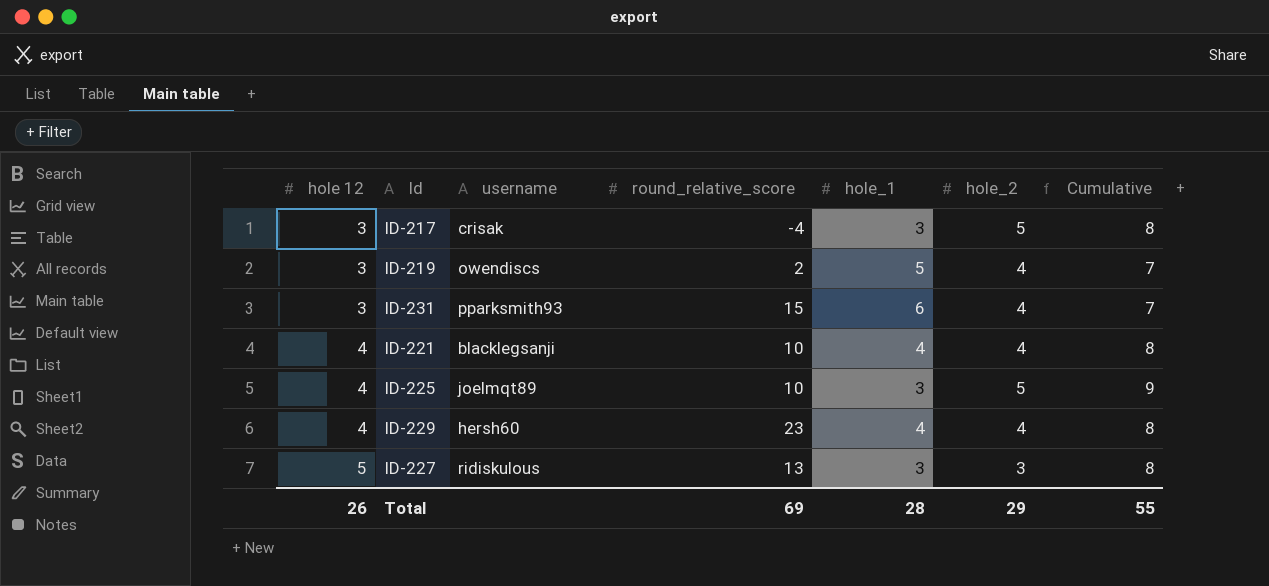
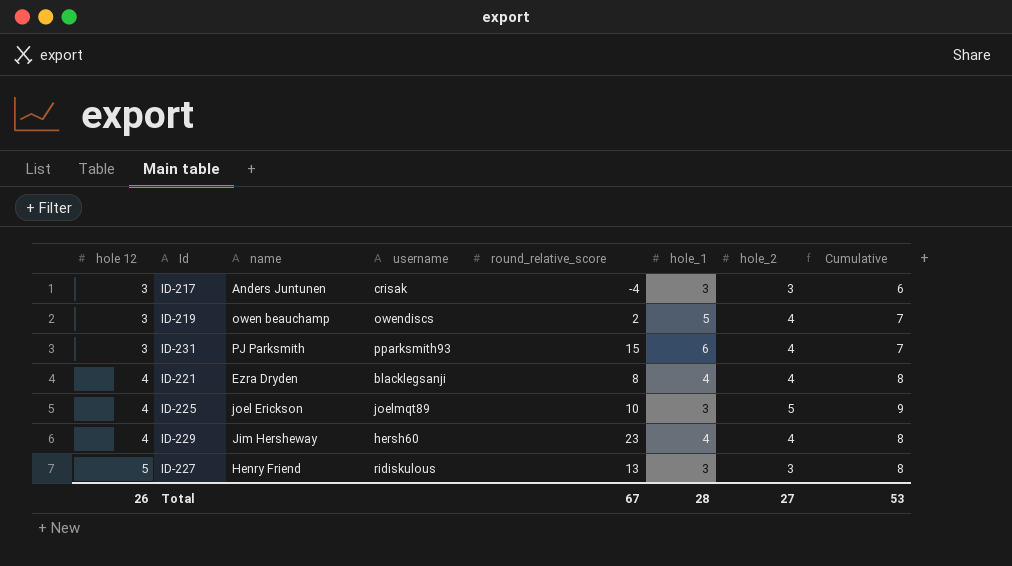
column name | position: none -> 3
ID-217 | hole_2: 5 -> 3
ID-217 | Cumulative: 8 -> 6
ID-221 | round_relative_score: 10 -> 8
Total | round_relative_score: 69 -> 67
Total | hole_2: 29 -> 27
Total | Cumulative: 55 -> 53

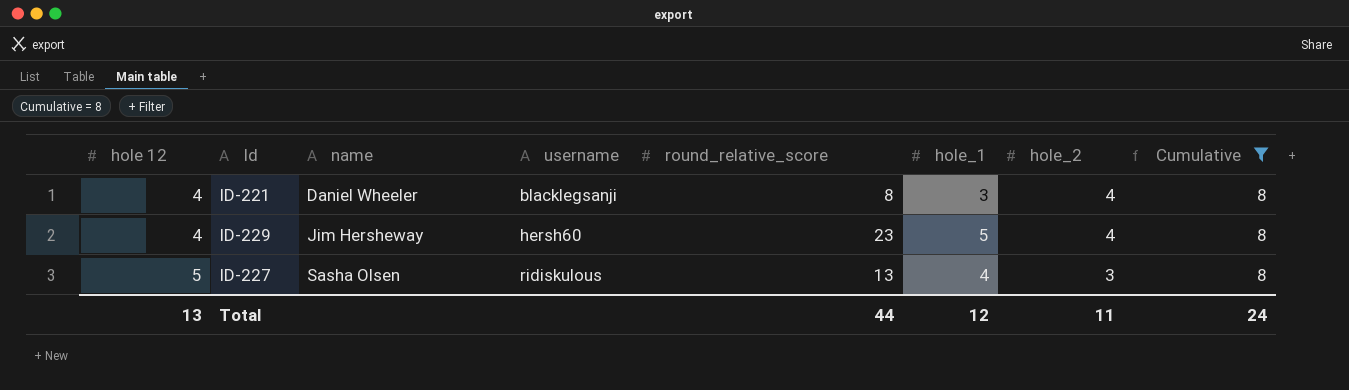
filter: none -> Cumulative = 8
ID-221 | name: Ezra Dryden -> Daniel Wheeler
ID-221 | hole_1: 4 -> 3
ID-229 | hole_1: 4 -> 5
ID-227 | name: Henry Friend -> Sasha Olsen
ID-227 | hole_1: 3 -> 4
Total | hole 12: 26 -> 13
Total | round_relative_score: 67 -> 44
Total | hole_1: 28 -> 12
Total | hole_2: 27 -> 11
Total | Cumulative: 53 -> 24

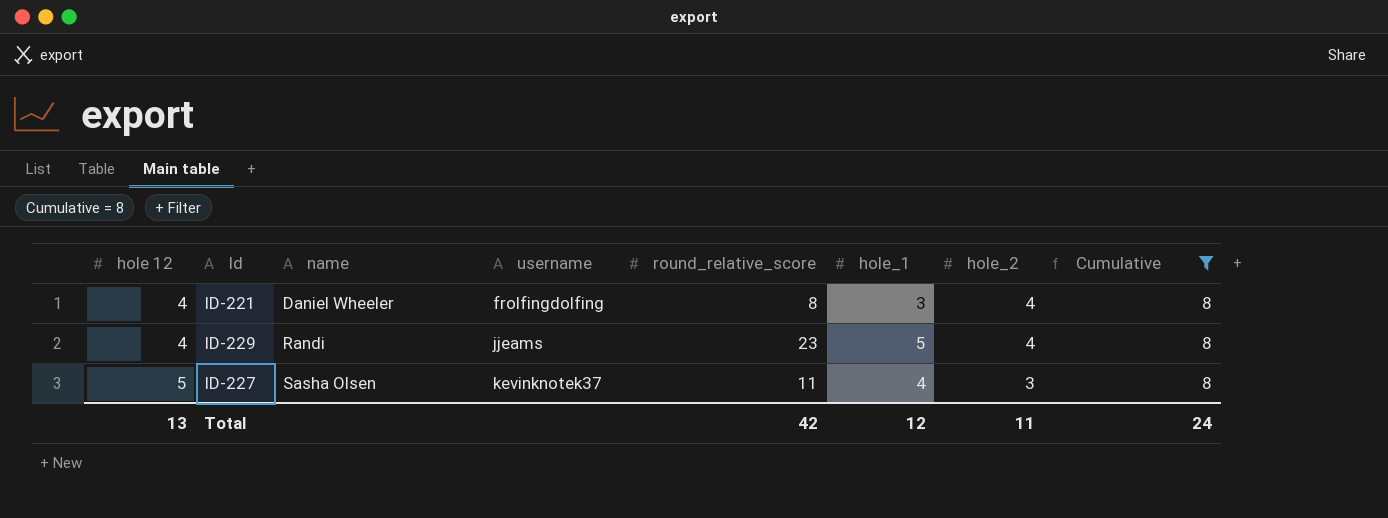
ID-221 | username: blacklegsanji -> frolfingdolfing
ID-229 | name: Jim Hersheway -> Randi
ID-229 | username: hersh60 -> jjeams
ID-227 | username: ridiskulous -> kevinknotek37
ID-227 | round_relative_score: 13 -> 11
Total | round_relative_score: 44 -> 42

